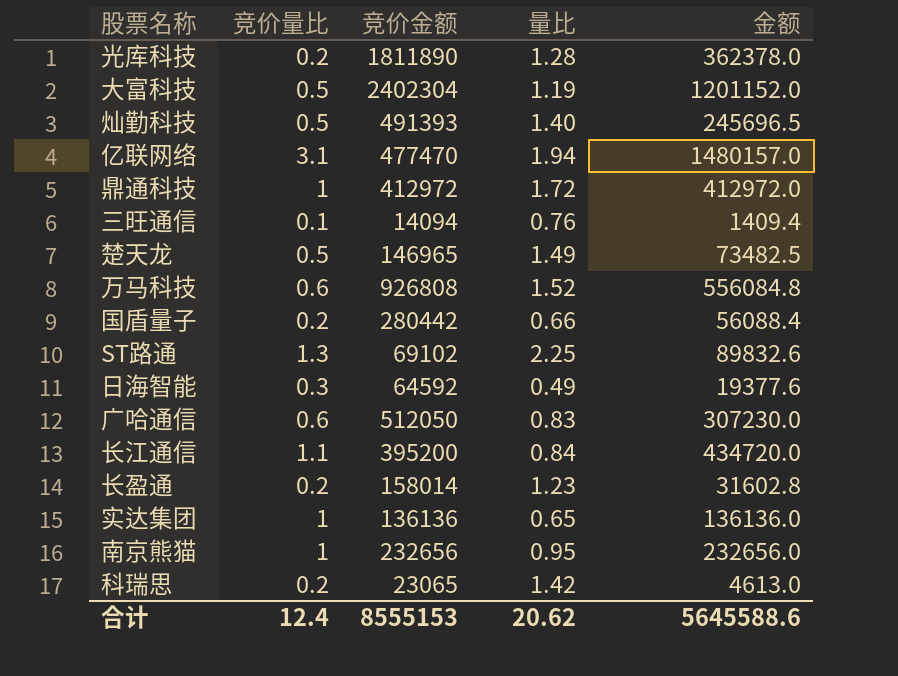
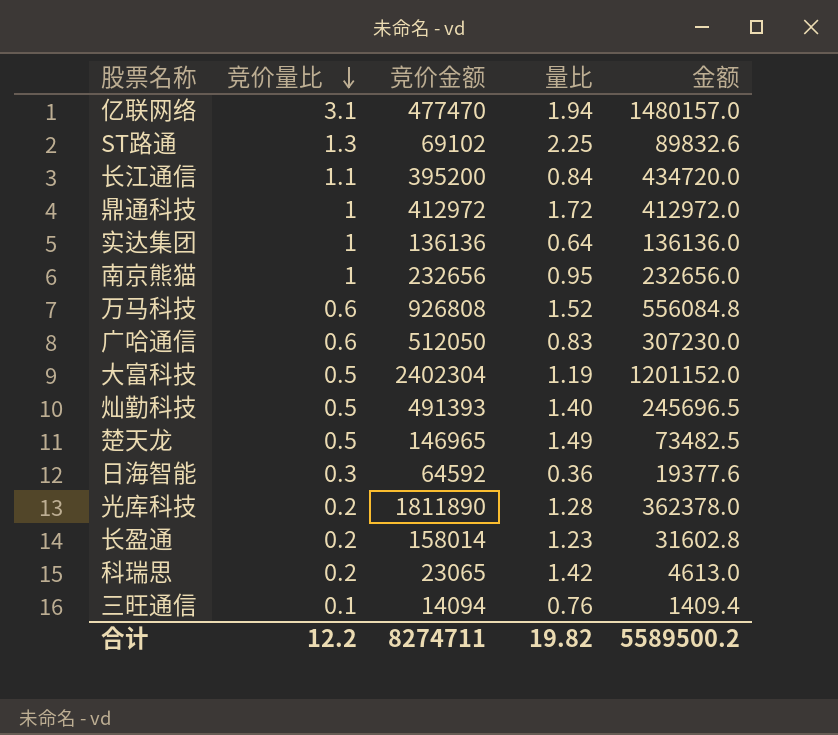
row order: none -> 竞价量比 descending
row 国盾量子: 0.2 | 280442 | 0.66 | 56088.4 -> none
实达集团 | 量比: 0.65 -> 0.64
日海智能 | 量比: 0.49 -> 0.36
合计 | 竞价量比: 12.4 -> 12.2
合计 | 竞价金额: 8555153 -> 8274711
合计 | 量比: 20.62 -> 19.82
合计 | 金额: 5645588.6 -> 5589500.2

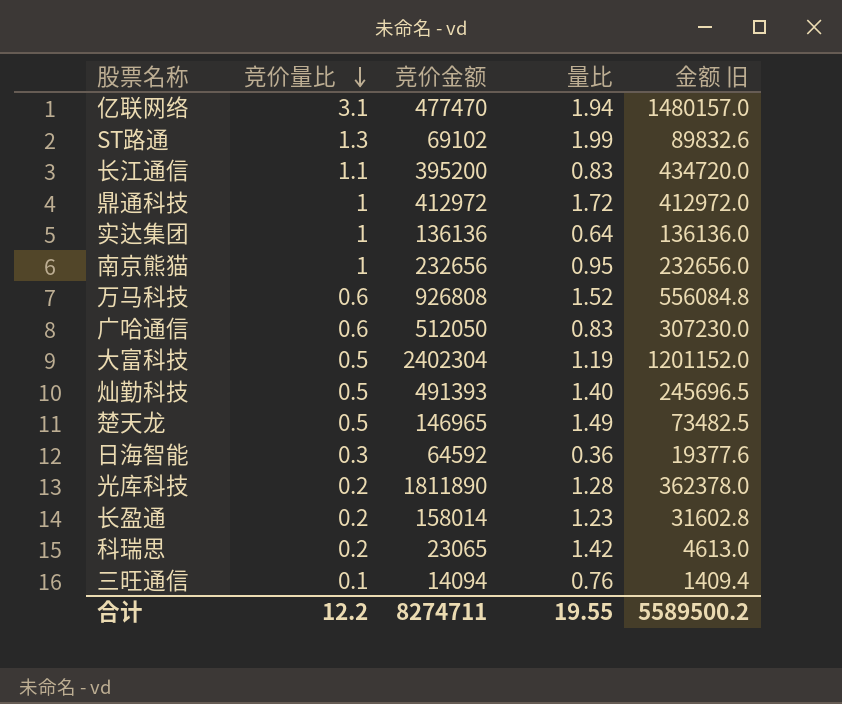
column name: 金额 -> 金额 旧
ST路通 | 量比: 2.25 -> 1.99
长江通信 | 量比: 0.84 -> 0.83
合计 | 量比: 19.82 -> 19.55

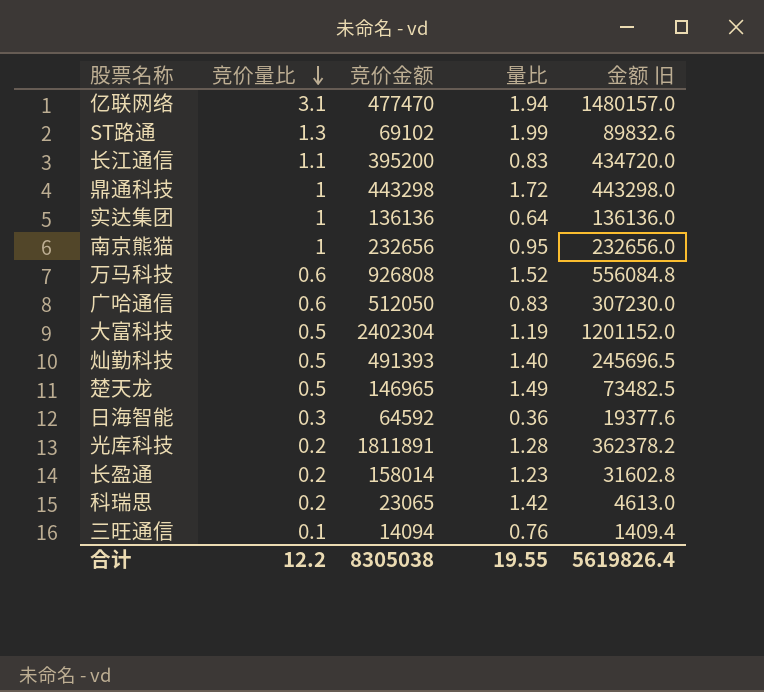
鼎通科技 | 竞价金额: 412972 -> 443298
鼎通科技 | 金额 旧: 412972.0 -> 443298.0
光库科技 | 竞价金额: 1811890 -> 1811891
光库科技 | 金额 旧: 362378.0 -> 362378.2
合计 | 竞价金额: 8274711 -> 8305038
合计 | 金额 旧: 5589500.2 -> 5619826.4

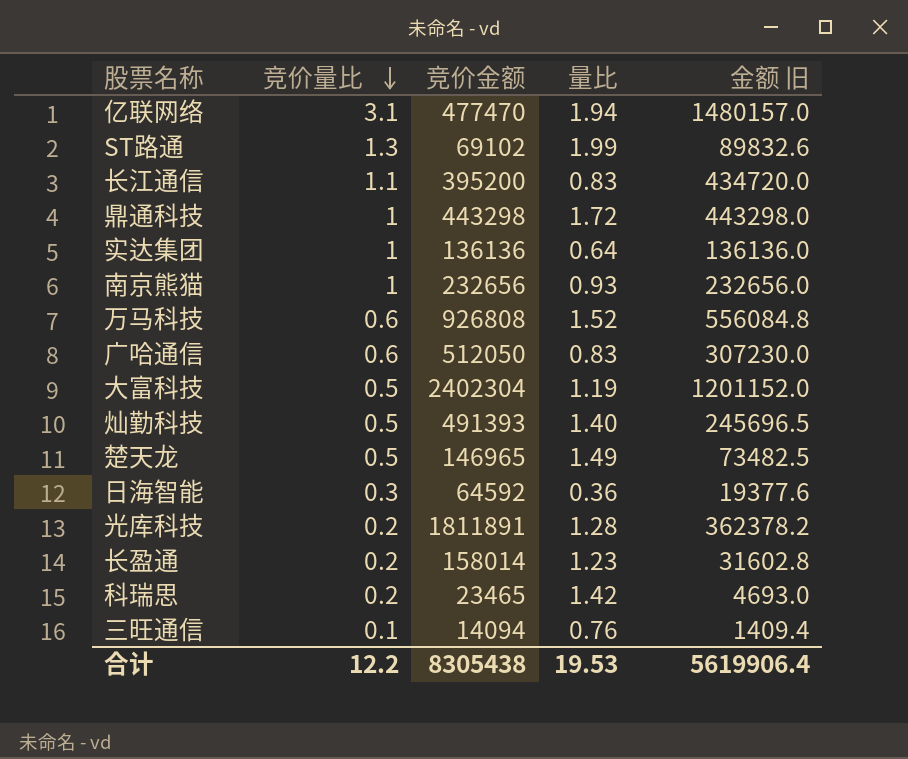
南京熊猫 | 量比: 0.95 -> 0.93
科瑞思 | 竞价金额: 23065 -> 23465
科瑞思 | 金额 旧: 4613.0 -> 4693.0
合计 | 竞价金额: 8305038 -> 8305438
合计 | 量比: 19.55 -> 19.53
合计 | 金额 旧: 5619826.4 -> 5619906.4

